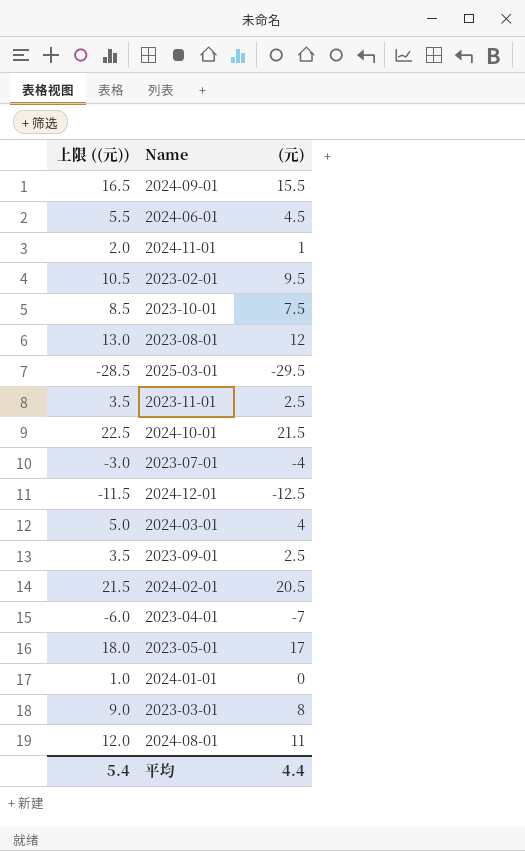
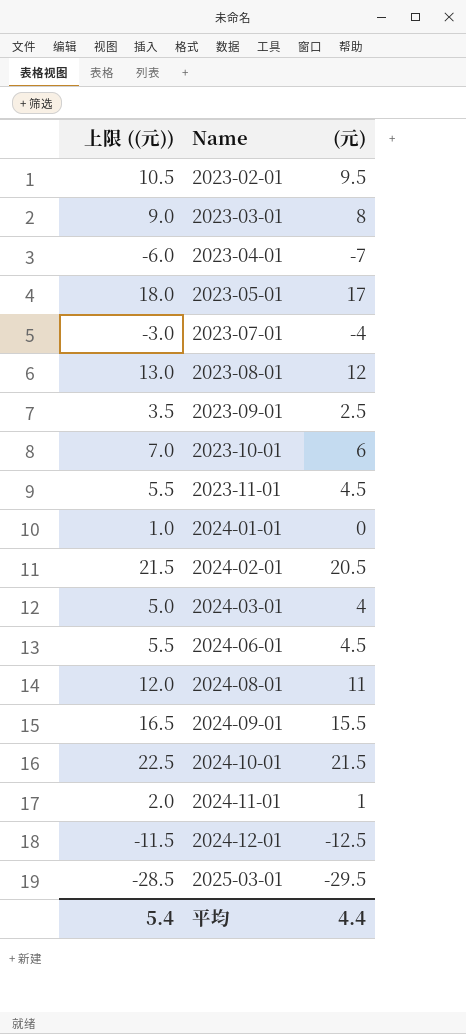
row order: none -> Name ascending
2023-10-01 | 上限 ((元)): 8.5 -> 7.0
2023-10-01 | (元): 7.5 -> 6
2023-11-01 | 上限 ((元)): 3.5 -> 5.5
2023-11-01 | (元): 2.5 -> 4.5

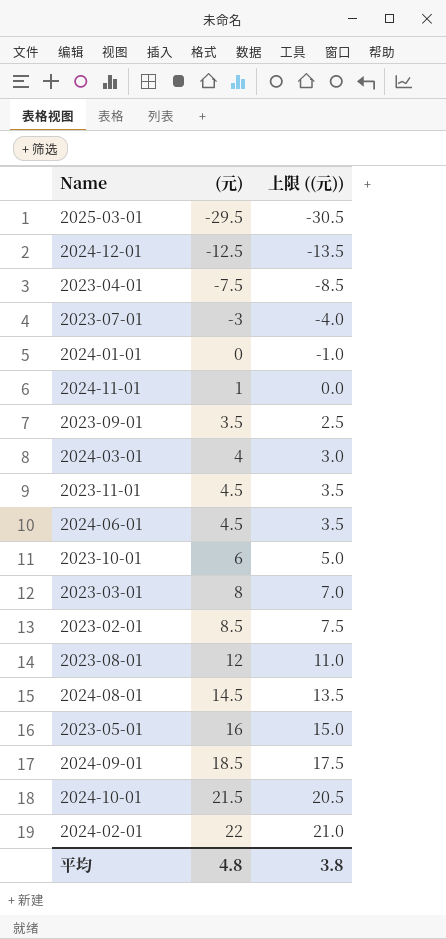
row order: Name ascending -> (元) ascending
column 上限 ((元)) | formula: [(元)] + 1 -> [(元)] - 1
column 上限 ((元)) | position: 1 -> 3
2023-04-01 | (元): -7 -> -7.5
2023-07-01 | (元): -4 -> -3
2023-09-01 | (元): 2.5 -> 3.5
2023-02-01 | (元): 9.5 -> 8.5
2024-08-01 | (元): 11 -> 14.5
2023-05-01 | (元): 17 -> 16
2024-09-01 | (元): 15.5 -> 18.5
2024-02-01 | (元): 20.5 -> 22
平均 | (元): 4.4 -> 4.8
平均 | 上限 ((元)): 5.4 -> 3.8

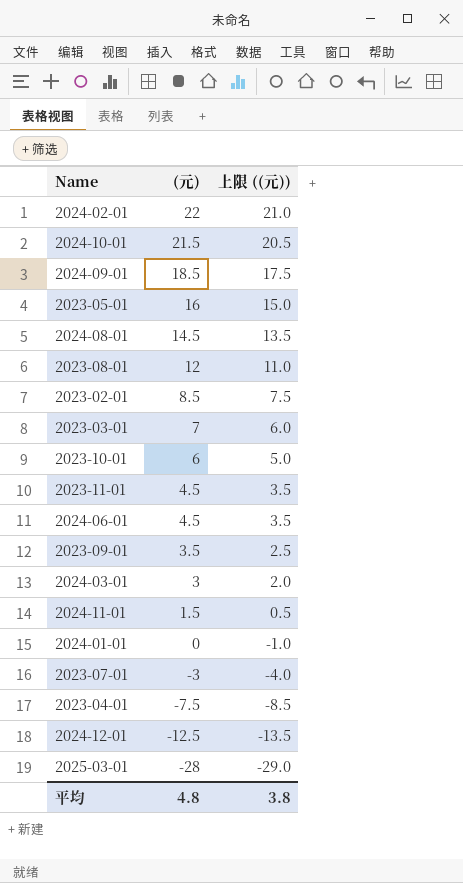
row order: (元) ascending -> (元) descending
2023-03-01 | (元): 8 -> 7
2023-03-01 | 上限 ((元)): 7.0 -> 6.0
2024-03-01 | (元): 4 -> 3
2024-03-01 | 上限 ((元)): 3.0 -> 2.0
2024-11-01 | (元): 1 -> 1.5
2024-11-01 | 上限 ((元)): 0.0 -> 0.5
2025-03-01 | (元): -29.5 -> -28
2025-03-01 | 上限 ((元)): -30.5 -> -29.0

